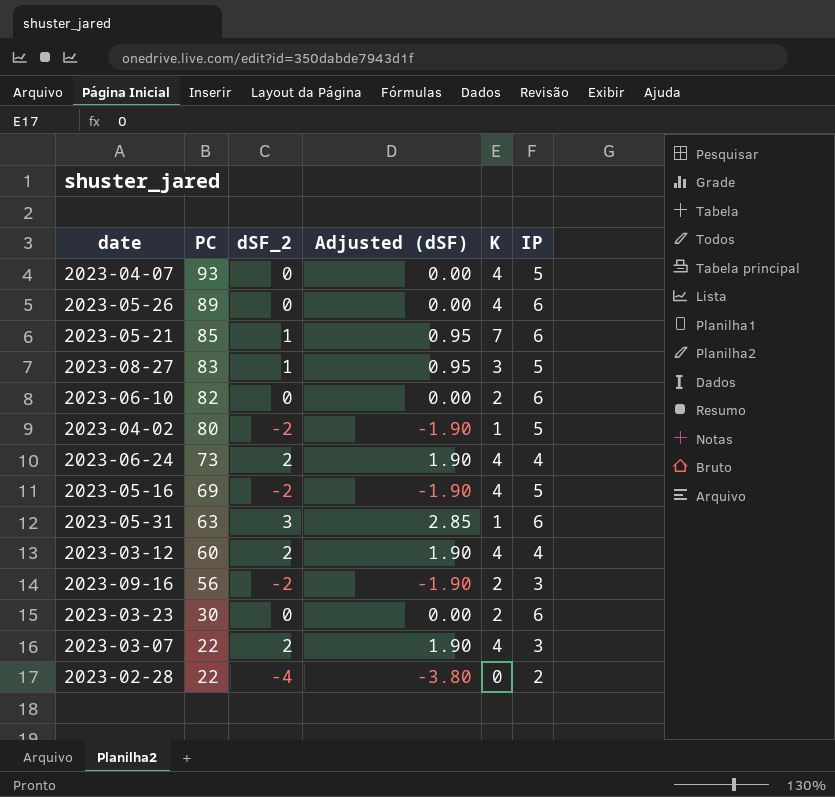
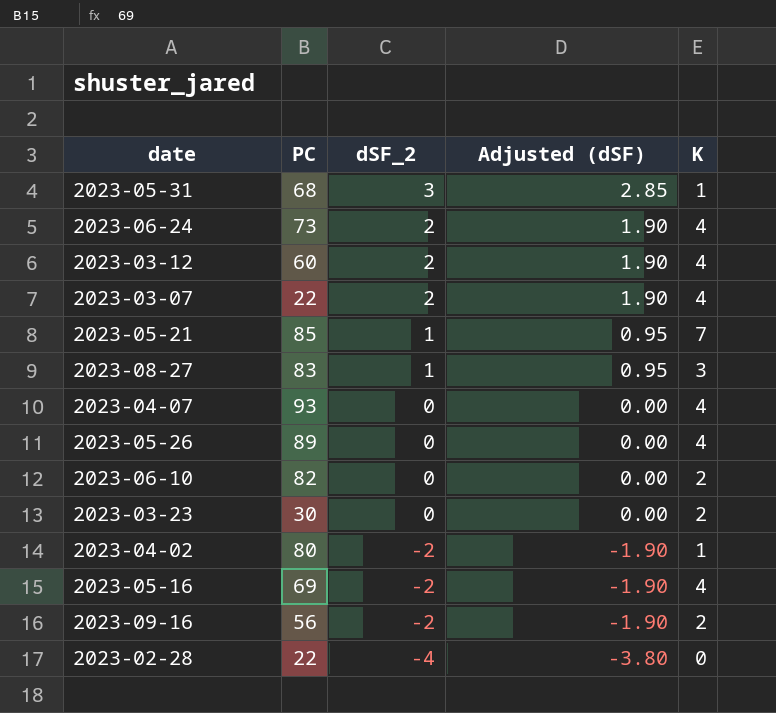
row order: PC descending -> dSF_2 descending
column IP | position: 6 -> none
2023-05-31 | PC: 63 -> 68

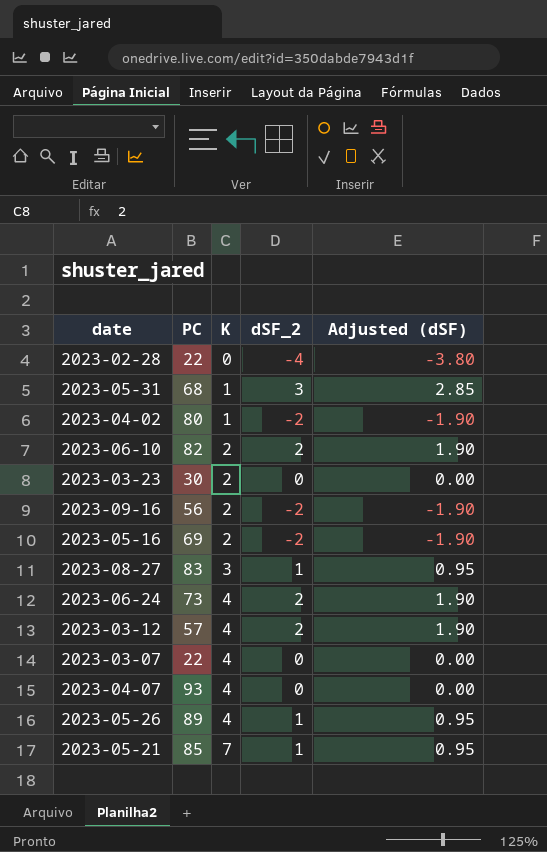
row order: dSF_2 descending -> K ascending
column K | position: 5 -> 3
2023-06-10 | dSF_2: 0 -> 2
2023-06-10 | Adjusted (dSF): 0.00 -> 1.90
2023-05-16 | K: 4 -> 2
2023-03-12 | PC: 60 -> 57
2023-03-07 | dSF_2: 2 -> 0
2023-03-07 | Adjusted (dSF): 1.90 -> 0.00
2023-05-26 | dSF_2: 0 -> 1
2023-05-26 | Adjusted (dSF): 0.00 -> 0.95

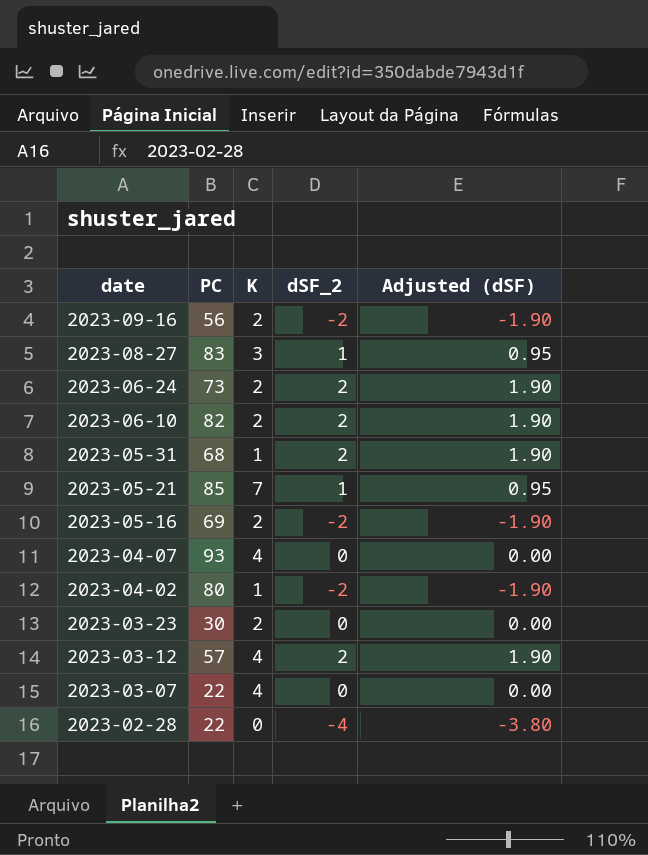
row order: K ascending -> date descending
row 2023-05-26: 89 | 4 | 1 | 0.95 -> none
2023-06-24 | K: 4 -> 2
2023-05-31 | dSF_2: 3 -> 2
2023-05-31 | Adjusted (dSF): 2.85 -> 1.90

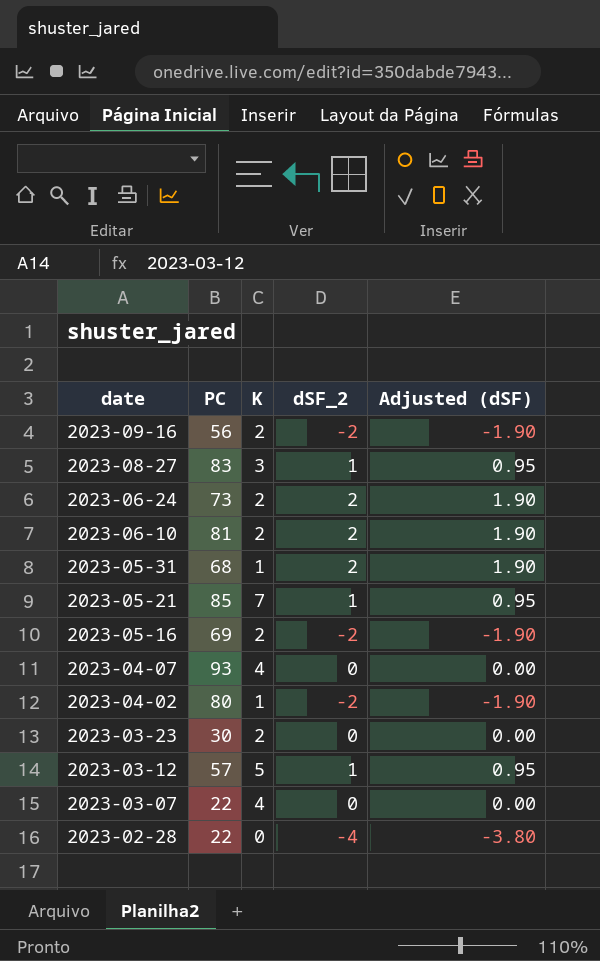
2023-06-10 | PC: 82 -> 81
2023-03-12 | K: 4 -> 5
2023-03-12 | dSF_2: 2 -> 1
2023-03-12 | Adjusted (dSF): 1.90 -> 0.95

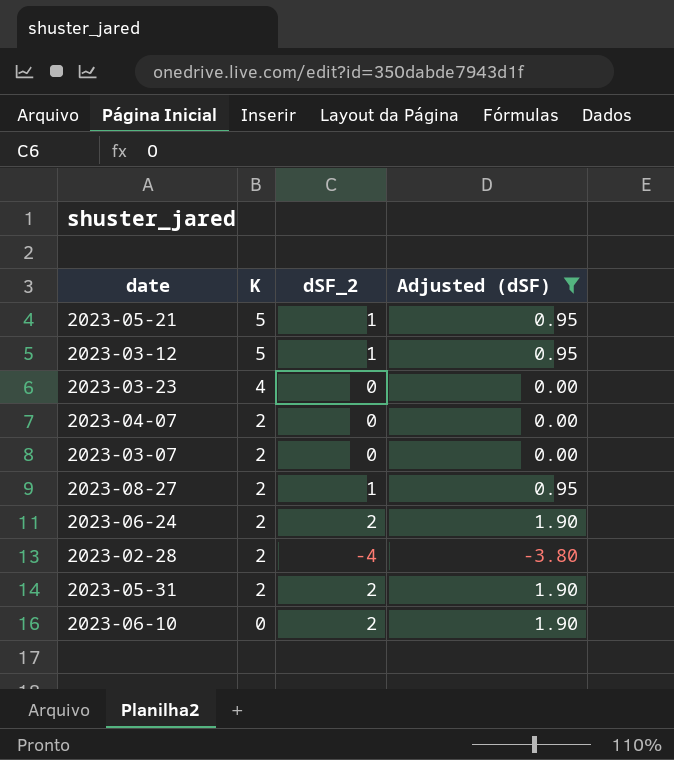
filter: none -> Adjusted (dSF) != -1.90
row order: date descending -> K descending
column PC | position: 2 -> none
2023-05-21 | K: 7 -> 5
2023-03-23 | K: 2 -> 4
2023-04-07 | K: 4 -> 2
2023-03-07 | K: 4 -> 2
2023-08-27 | K: 3 -> 2
2023-02-28 | K: 0 -> 2
2023-05-31 | K: 1 -> 2
2023-06-10 | K: 2 -> 0

